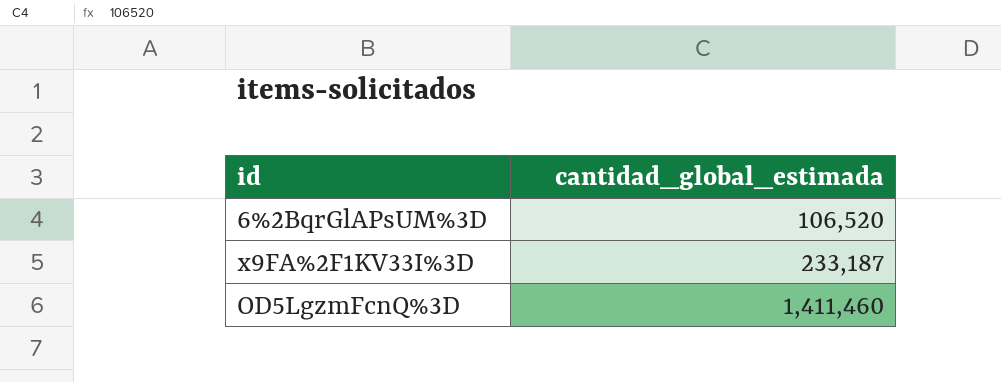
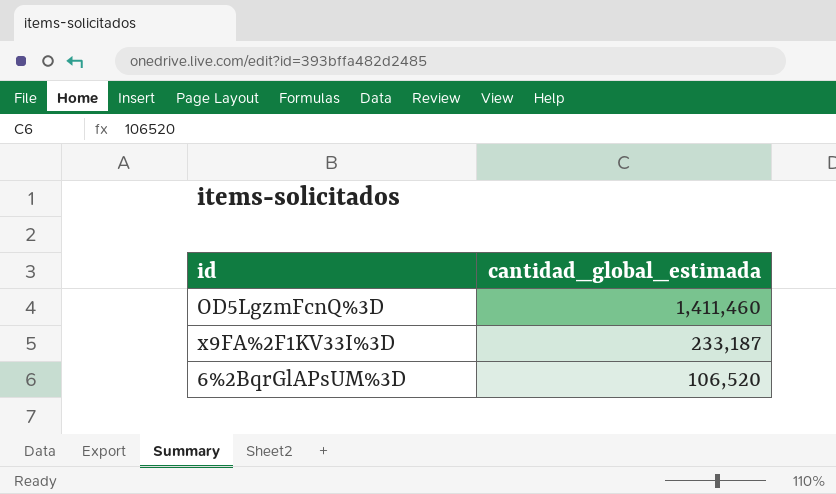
row order: cantidad_global_estimada ascending -> cantidad_global_estimada descending

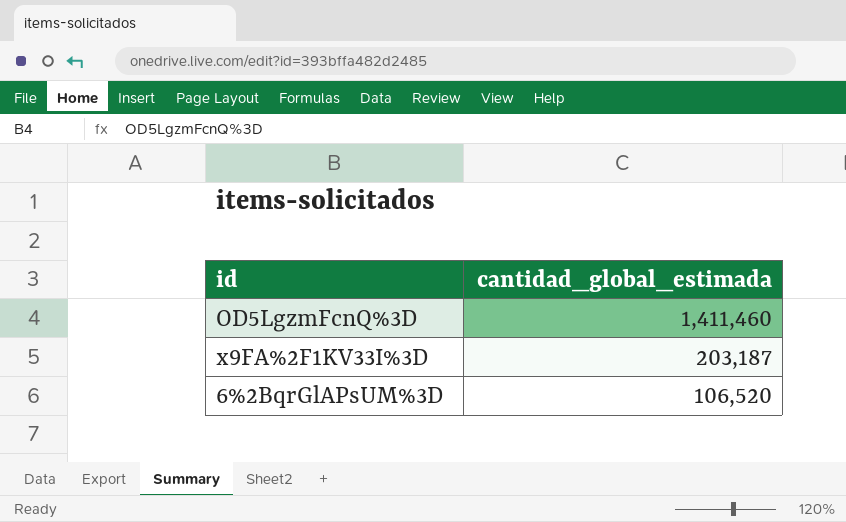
x9FA%2F1KV33I%3D | cantidad_global_estimada: 233,187 -> 203,187

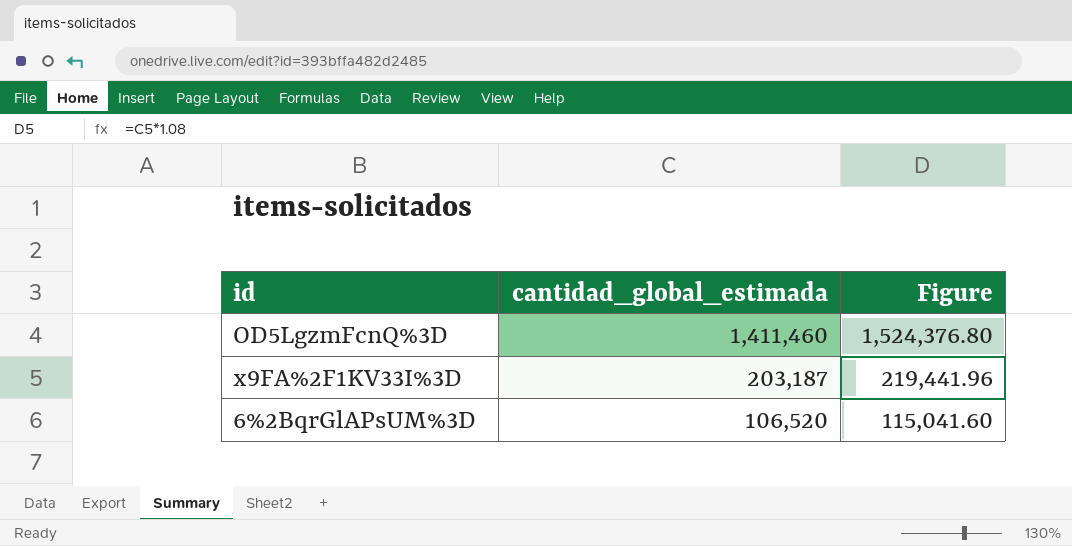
column Figure | formula: none -> [cantidad_global_estimada] * 1.08

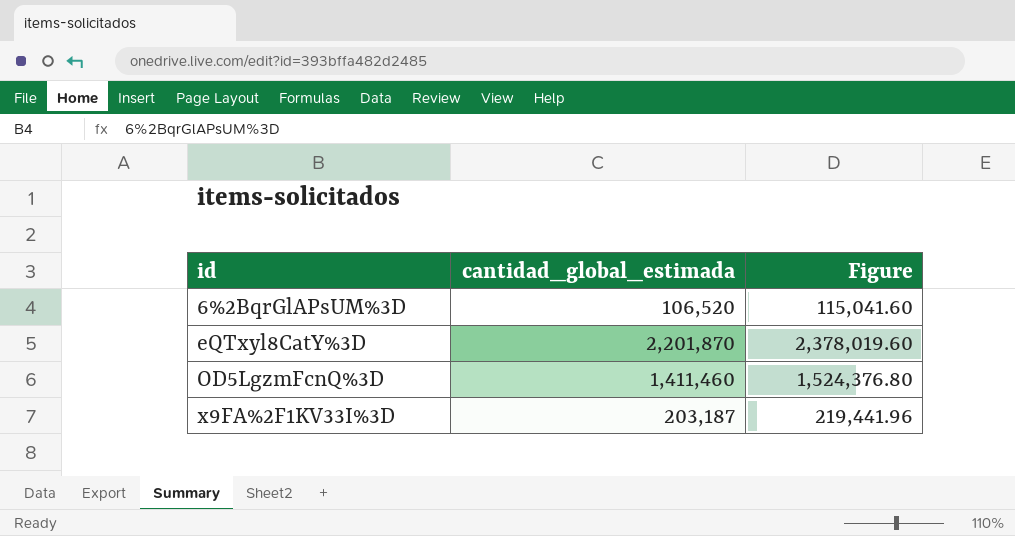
row order: cantidad_global_estimada descending -> id ascending
row eQTxyl8CatY%3D: none -> 2,201,870 | 2,378,019.60

